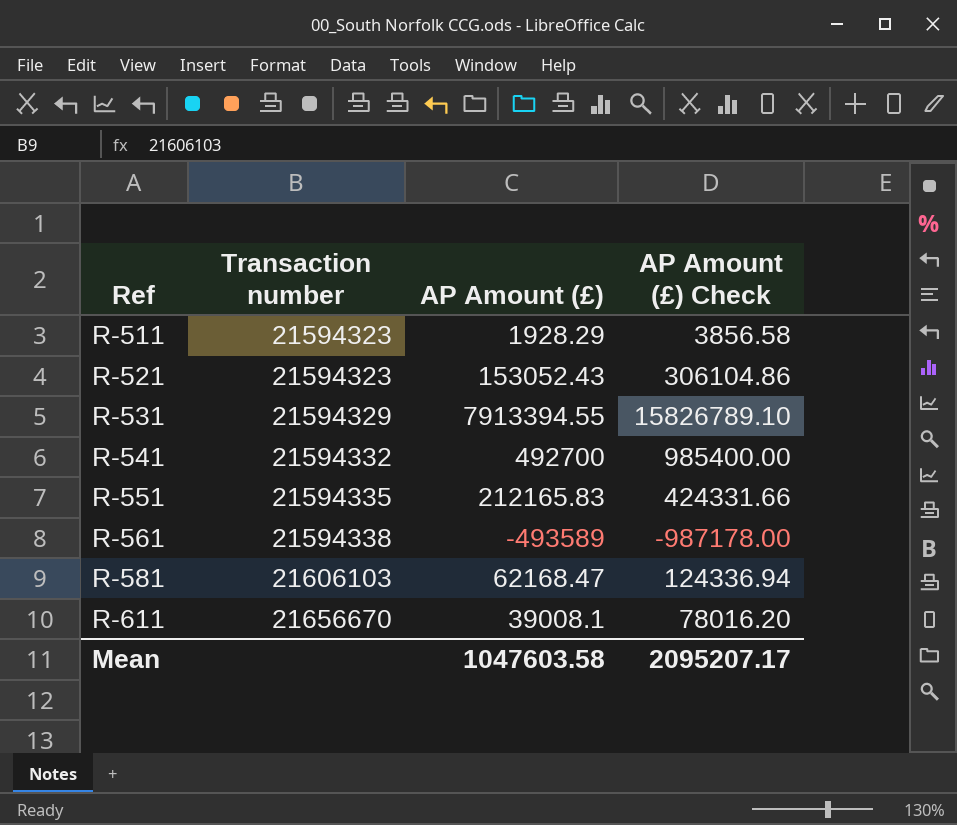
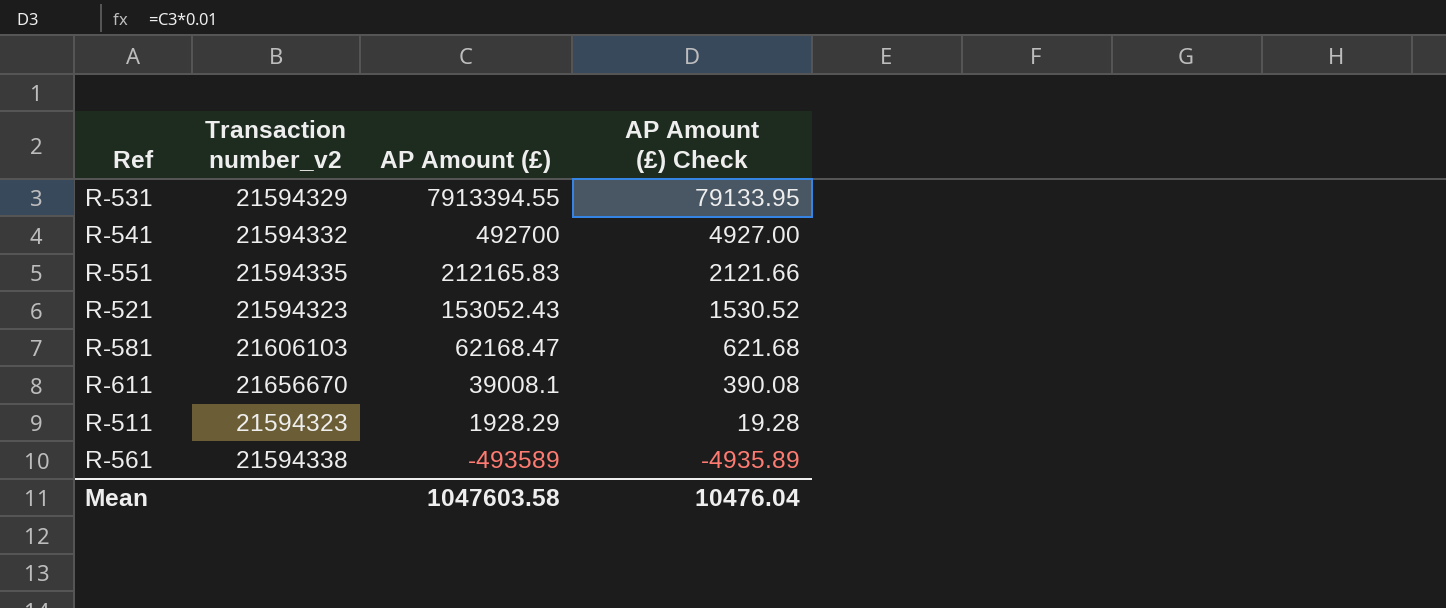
row order: Ref ascending -> AP Amount (£) descending
column name: Transaction number -> Transaction number_v2
column AP Amount (£) Check | formula: [AP Amount (£)] * 2 -> [AP Amount (£)] * 0.01
Mean | AP Amount (£) Check: 2095207.17 -> 10476.04

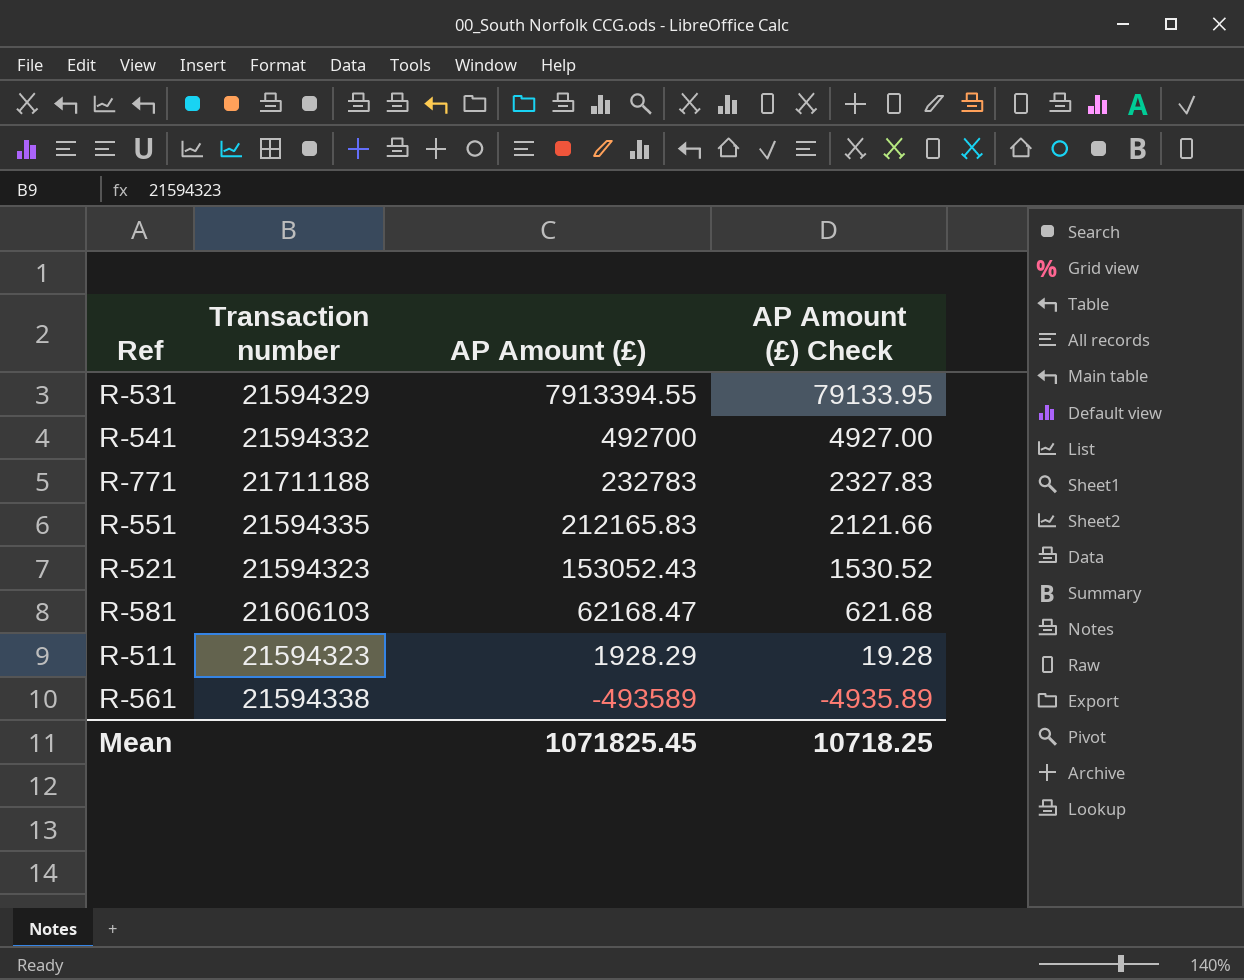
column name: Transaction number_v2 -> Transaction number
row R-611: 21656670 | 39008.1 | 390.08 -> none
row R-771: none -> 21711188 | 232783 | 2327.83
Mean | AP Amount (£): 1047603.58 -> 1071825.45
Mean | AP Amount (£) Check: 10476.04 -> 10718.25

